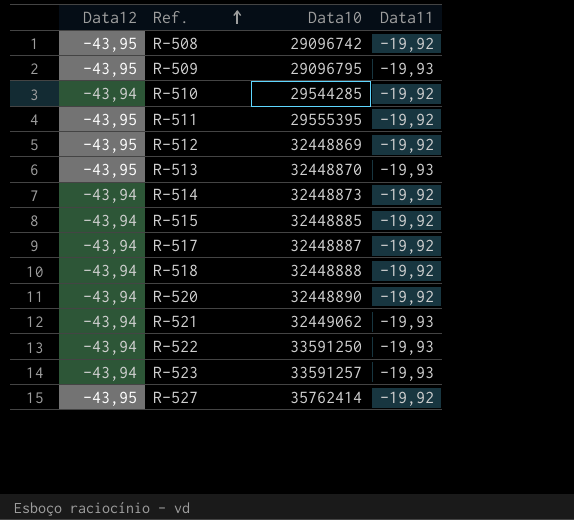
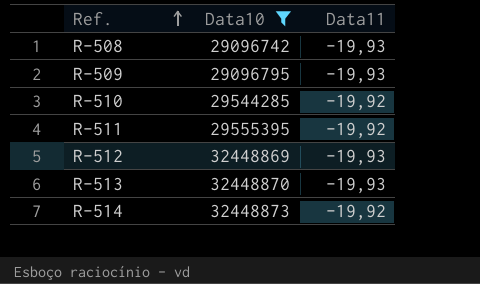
filter: none -> Data10 <= 32448873
column Data12 | position: 1 -> none
R-508 | Data11: -19,92 -> -19,93
R-512 | Data11: -19,92 -> -19,93

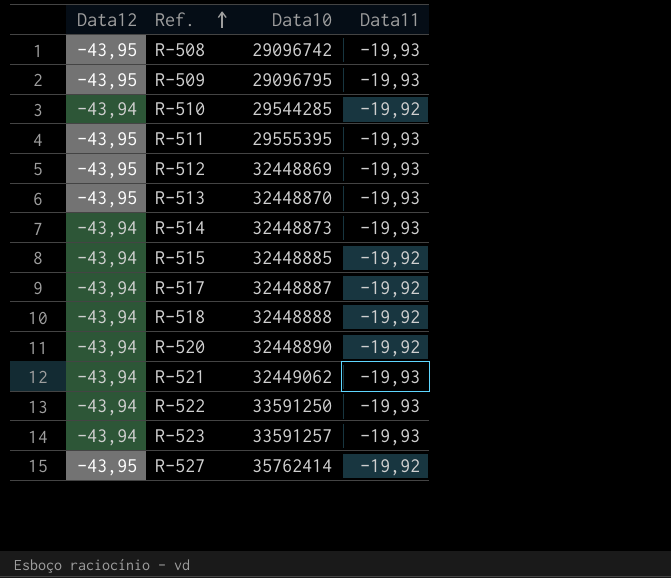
filter: Data10 <= 32448873 -> none
column Data12 | position: none -> 1
R-511 | Data11: -19,92 -> -19,93
R-514 | Data11: -19,92 -> -19,93

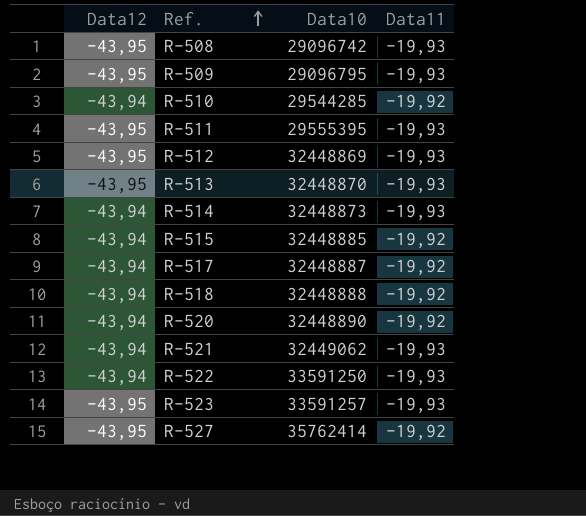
R-523 | Data12: -43,94 -> -43,95

